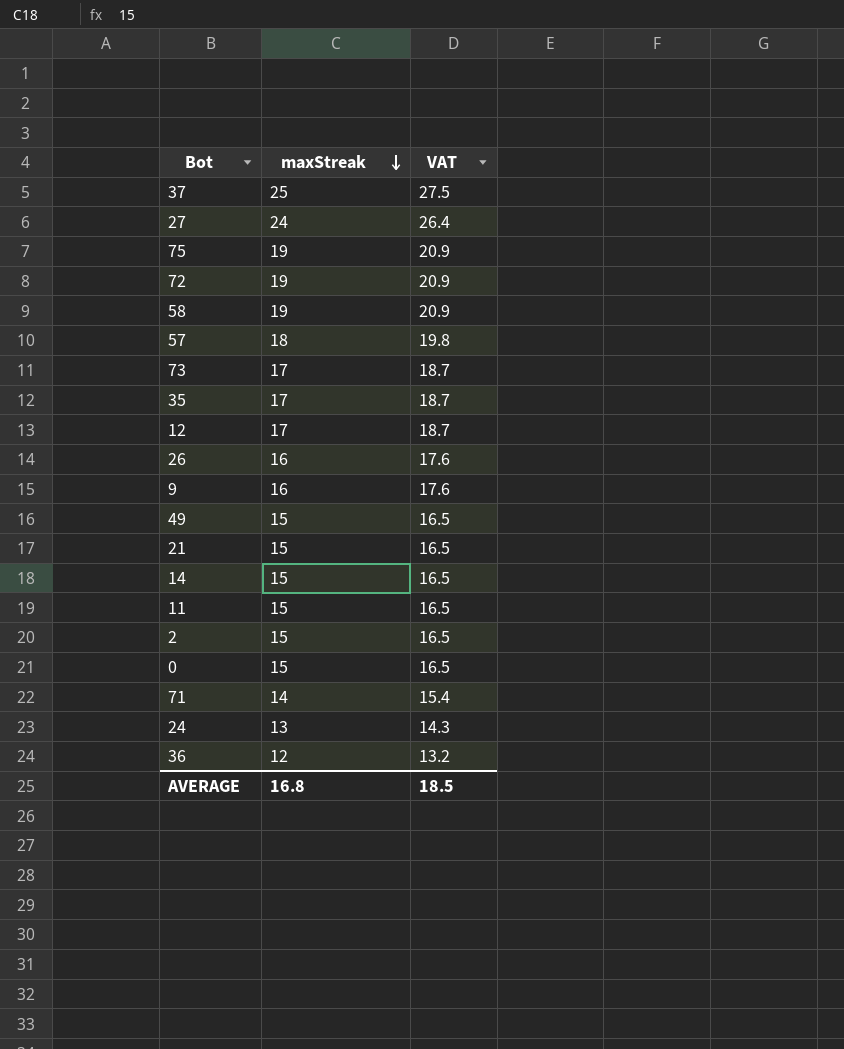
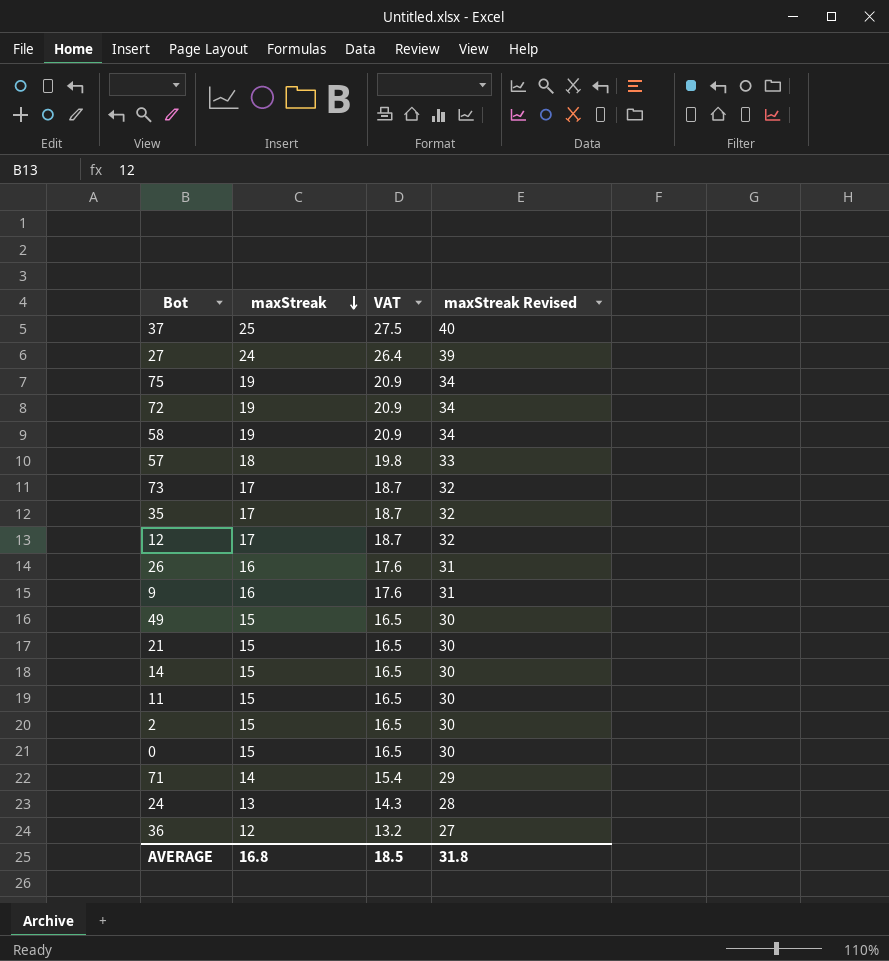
column maxStreak Revised | formula: none -> [maxStreak] + 15

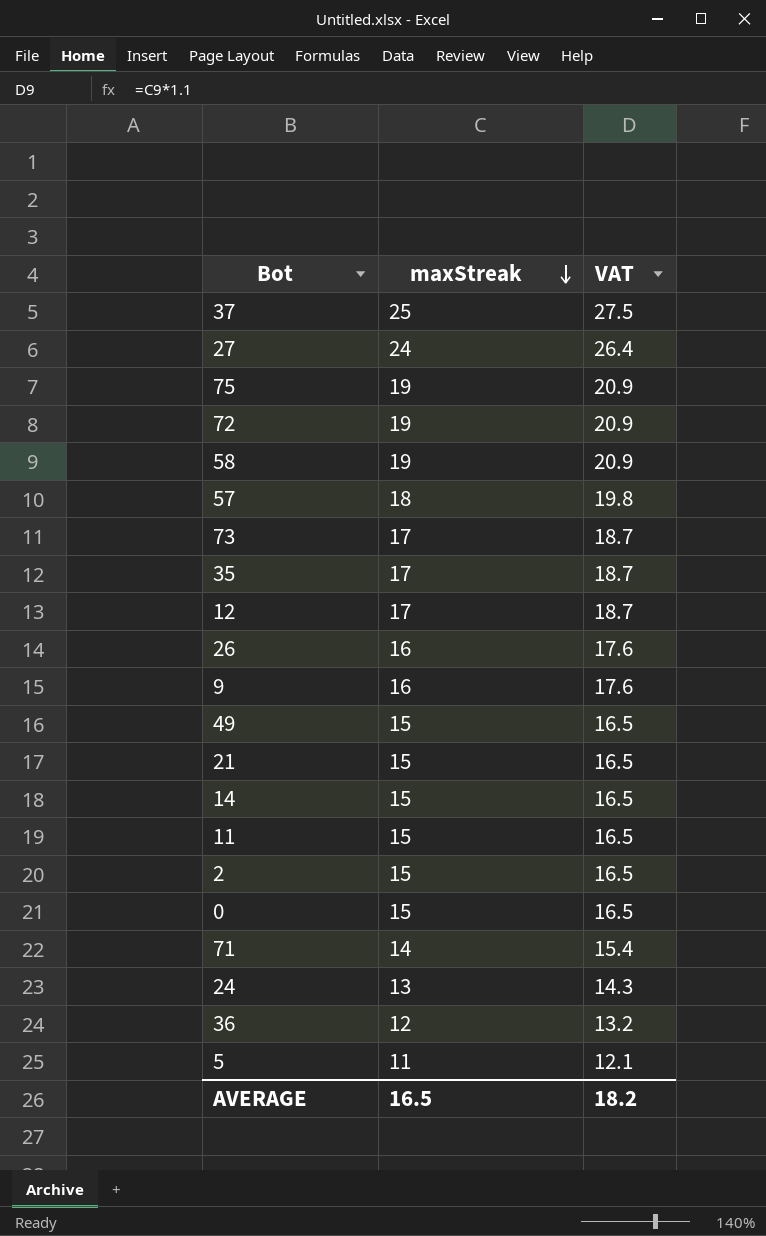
column maxStreak Revised | formula: [maxStreak] + 15 -> none
row 5: none -> 11 | 12.1
AVERAGE | maxStreak: 16.8 -> 16.5
AVERAGE | VAT: 18.5 -> 18.2

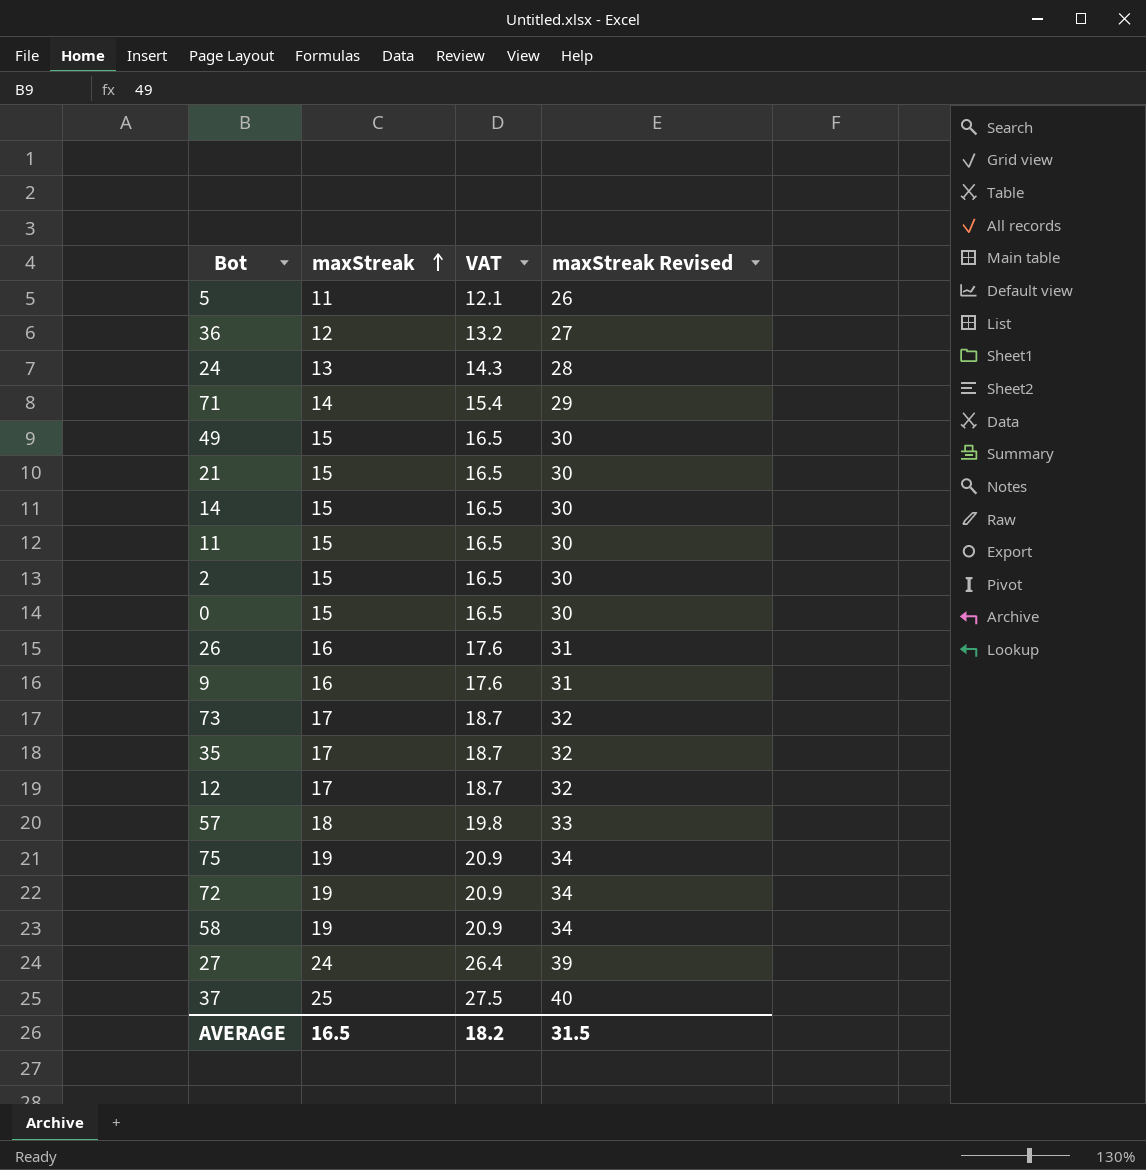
row order: maxStreak descending -> maxStreak ascending
column maxStreak Revised | formula: none -> [maxStreak] + 15

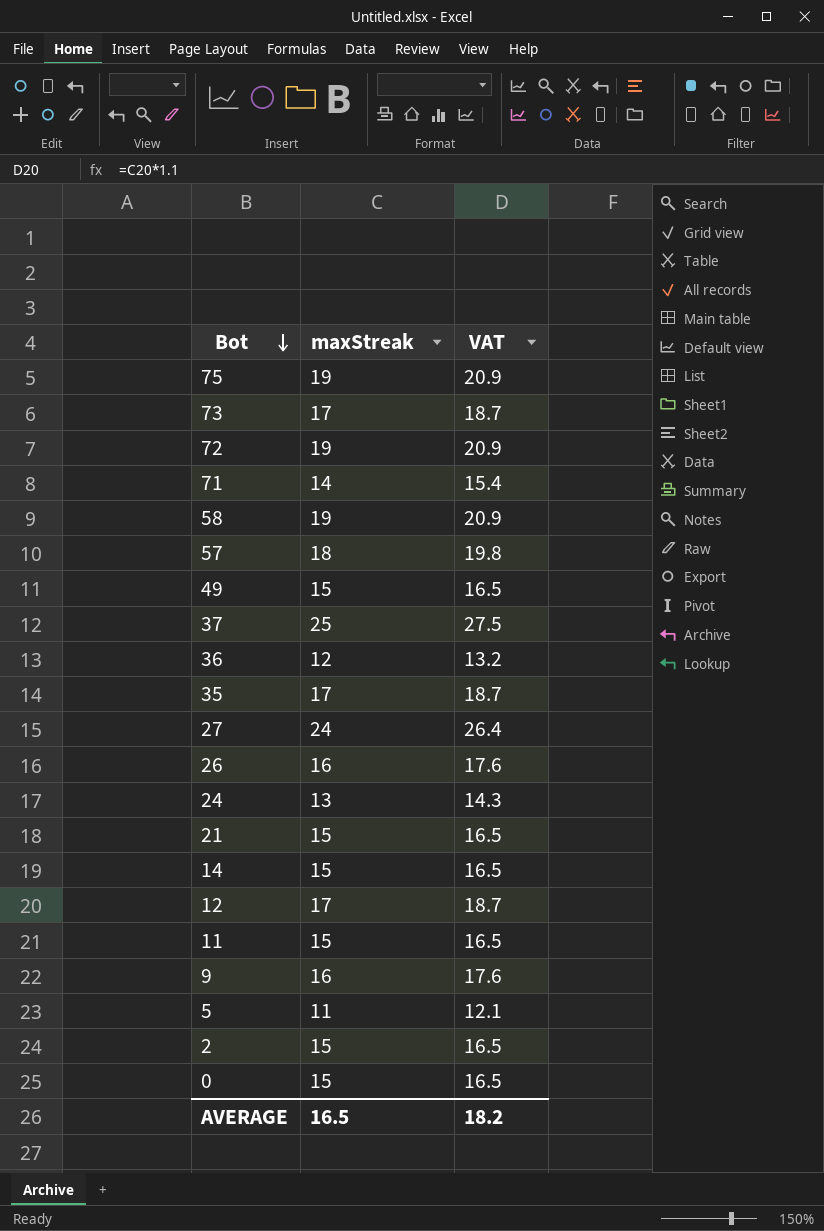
row order: maxStreak ascending -> Bot descending
column maxStreak Revised | formula: [maxStreak] + 15 -> none

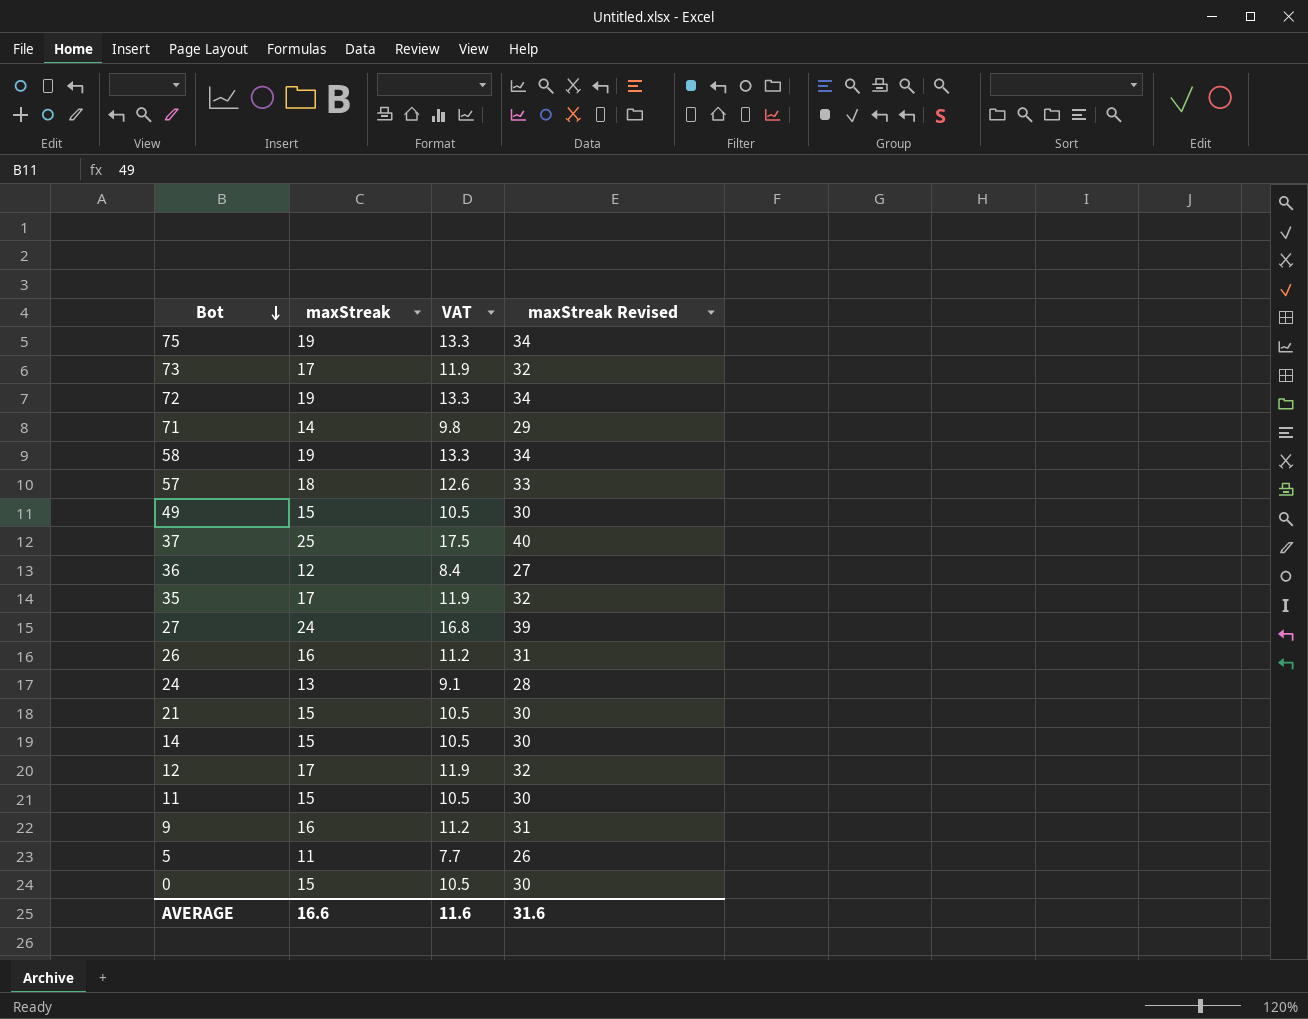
column VAT | formula: [maxStreak] * 1.1 -> [maxStreak] * 0.7
column maxStreak Revised | formula: none -> [maxStreak] + 15
row 2: 15 | 16.5 -> none
AVERAGE | maxStreak: 16.5 -> 16.6
AVERAGE | VAT: 18.2 -> 11.6

